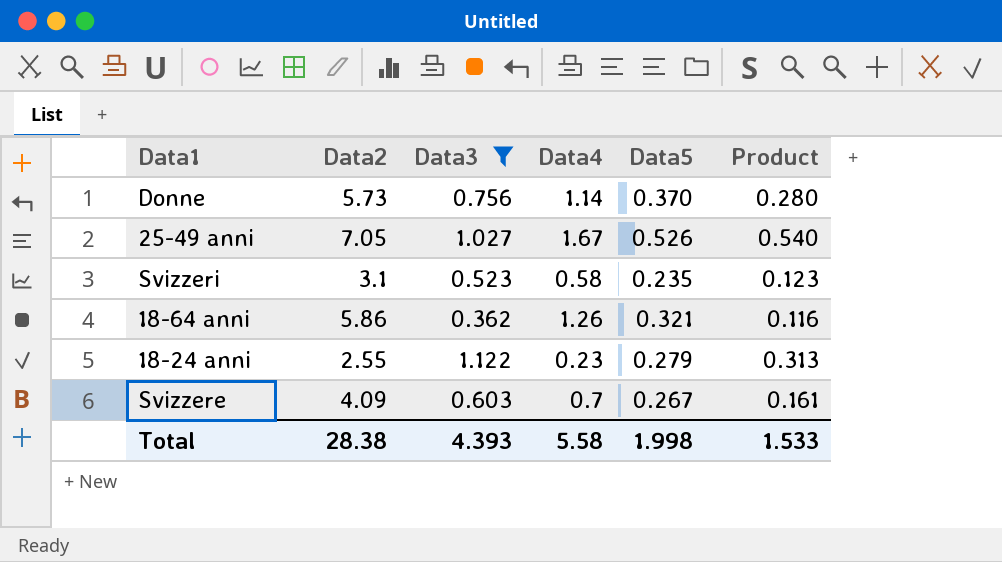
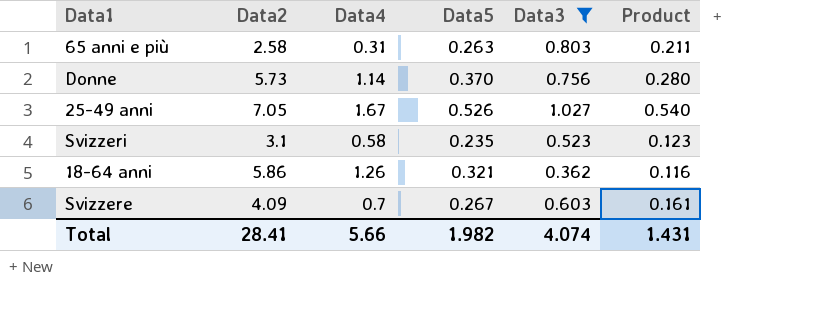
column Data3 | position: 3 -> 5
row 18-24 anni: 2.55 | 1.122 | 0.23 | 0.279 | 0.313 -> none
row 65 anni e più: none -> 2.58 | 0.31 | 0.263 | 0.803 | 0.211
Total | Data2: 28.38 -> 28.41
Total | Data4: 5.58 -> 5.66
Total | Data5: 1.998 -> 1.982
Total | Data3: 4.393 -> 4.074
Total | Product: 1.533 -> 1.431

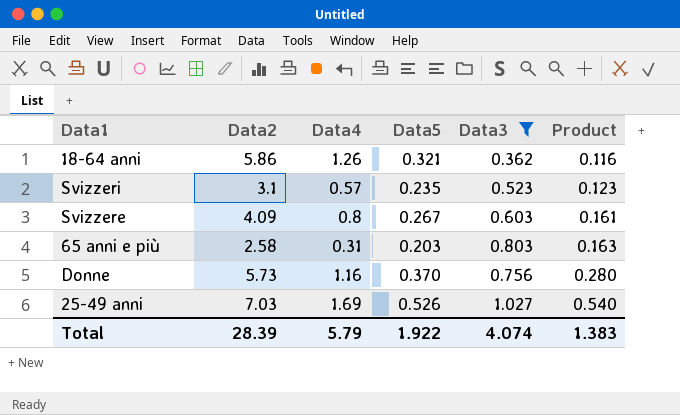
row order: none -> Product ascending
Svizzeri | Data4: 0.58 -> 0.57
Svizzere | Data4: 0.7 -> 0.8
65 anni e più | Data5: 0.263 -> 0.203
65 anni e più | Product: 0.211 -> 0.163
Donne | Data4: 1.14 -> 1.16
25-49 anni | Data2: 7.05 -> 7.03
25-49 anni | Data4: 1.67 -> 1.69
Total | Data2: 28.41 -> 28.39
Total | Data4: 5.66 -> 5.79
Total | Data5: 1.982 -> 1.922
Total | Product: 1.431 -> 1.383

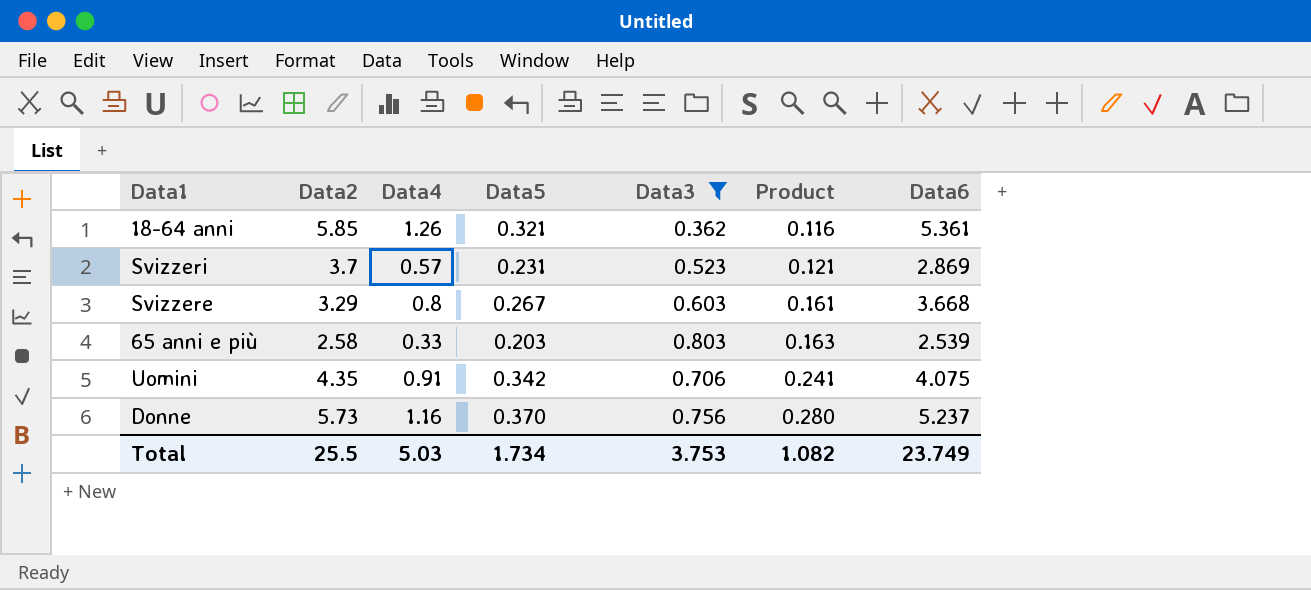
column Data6 | position: none -> 7
row 25-49 anni: 7.03 | 1.69 | 0.526 | 1.027 | 0.540 -> none
18-64 anni | Data2: 5.86 -> 5.85
Svizzeri | Data2: 3.1 -> 3.7
Svizzeri | Data5: 0.235 -> 0.231
Svizzeri | Product: 0.123 -> 0.121
Svizzere | Data2: 4.09 -> 3.29
65 anni e più | Data4: 0.31 -> 0.33
row Uomini: none -> 4.35 | 0.91 | 0.342 | 0.706 | 0.241 | 4.075
Total | Data2: 28.39 -> 25.5
Total | Data4: 5.79 -> 5.03
Total | Data5: 1.922 -> 1.734
Total | Data3: 4.074 -> 3.753
Total | Product: 1.383 -> 1.082

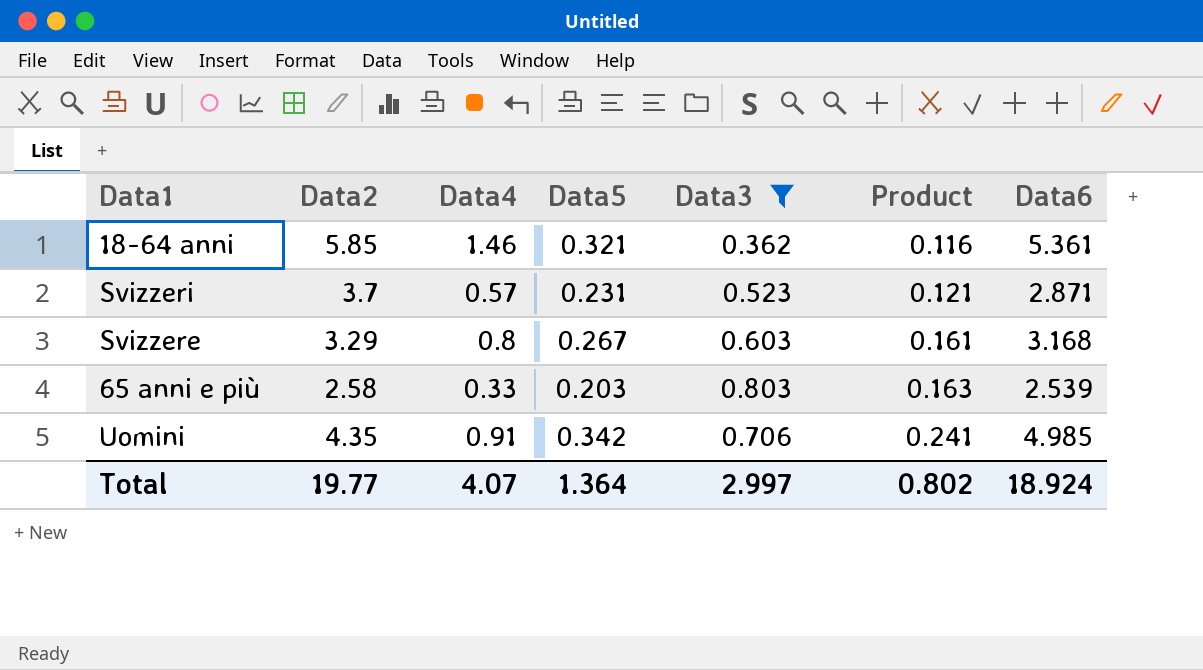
row Donne: 5.73 | 1.16 | 0.370 | 0.756 | 0.280 | 5.237 -> none
18-64 anni | Data4: 1.26 -> 1.46
Svizzeri | Data6: 2.869 -> 2.871
Svizzere | Data6: 3.668 -> 3.168
Uomini | Data6: 4.075 -> 4.985
Total | Data2: 25.5 -> 19.77
Total | Data4: 5.03 -> 4.07
Total | Data5: 1.734 -> 1.364
Total | Data3: 3.753 -> 2.997
Total | Product: 1.082 -> 0.802
Total | Data6: 23.749 -> 18.924

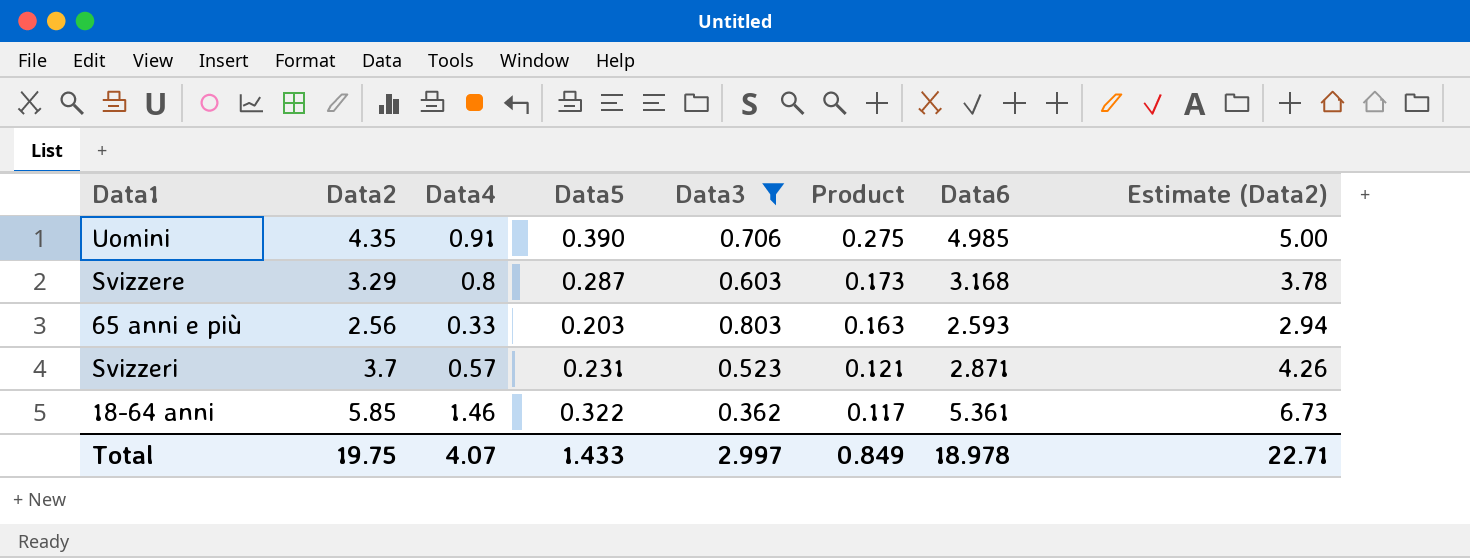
row order: Product ascending -> Product descending
column Estimate (Data2) | formula: none -> [Data2] * 1.15
Uomini | Data5: 0.342 -> 0.390
Uomini | Product: 0.241 -> 0.275
Svizzere | Data5: 0.267 -> 0.287
Svizzere | Product: 0.161 -> 0.173
65 anni e più | Data2: 2.58 -> 2.56
65 anni e più | Data6: 2.539 -> 2.593
18-64 anni | Data5: 0.321 -> 0.322
18-64 anni | Product: 0.116 -> 0.117
Total | Data2: 19.77 -> 19.75
Total | Data5: 1.364 -> 1.433
Total | Product: 0.802 -> 0.849
Total | Data6: 18.924 -> 18.978

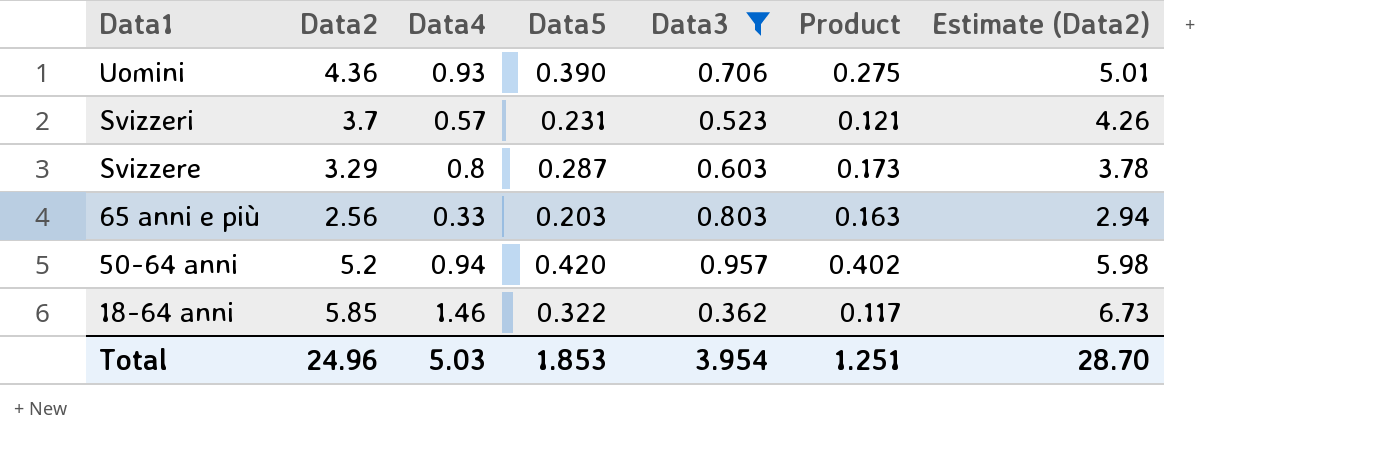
row order: Product descending -> Data1 descending
column Data6 | position: 7 -> none
Uomini | Data2: 4.35 -> 4.36
Uomini | Data4: 0.91 -> 0.93
Uomini | Estimate (Data2): 5.00 -> 5.01
row 50-64 anni: none -> 5.2 | 0.94 | 0.420 | 0.957 | 0.402 | 5.98
Total | Data2: 19.75 -> 24.96
Total | Data4: 4.07 -> 5.03
Total | Data5: 1.433 -> 1.853
Total | Data3: 2.997 -> 3.954
Total | Product: 0.849 -> 1.251
Total | Estimate (Data2): 22.71 -> 28.70

